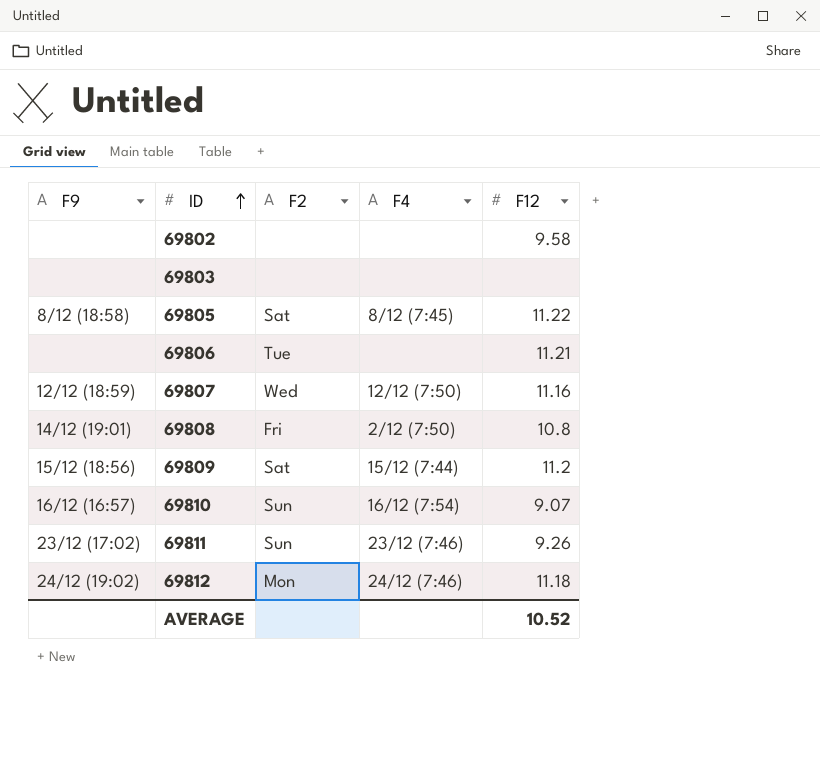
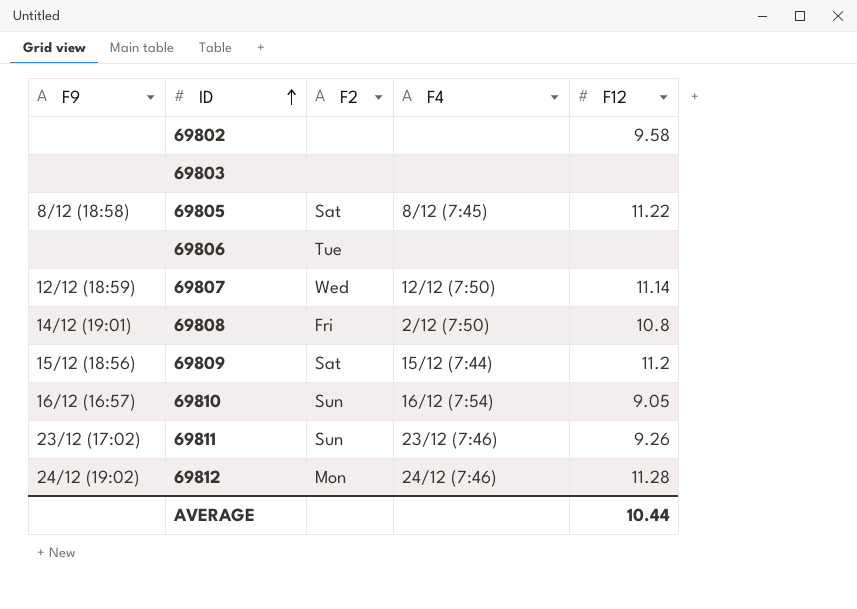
69806 | F12: 11.21 -> none
69807 | F12: 11.16 -> 11.14
69810 | F12: 9.07 -> 9.05
69812 | F12: 11.18 -> 11.28
AVERAGE | F12: 10.52 -> 10.44

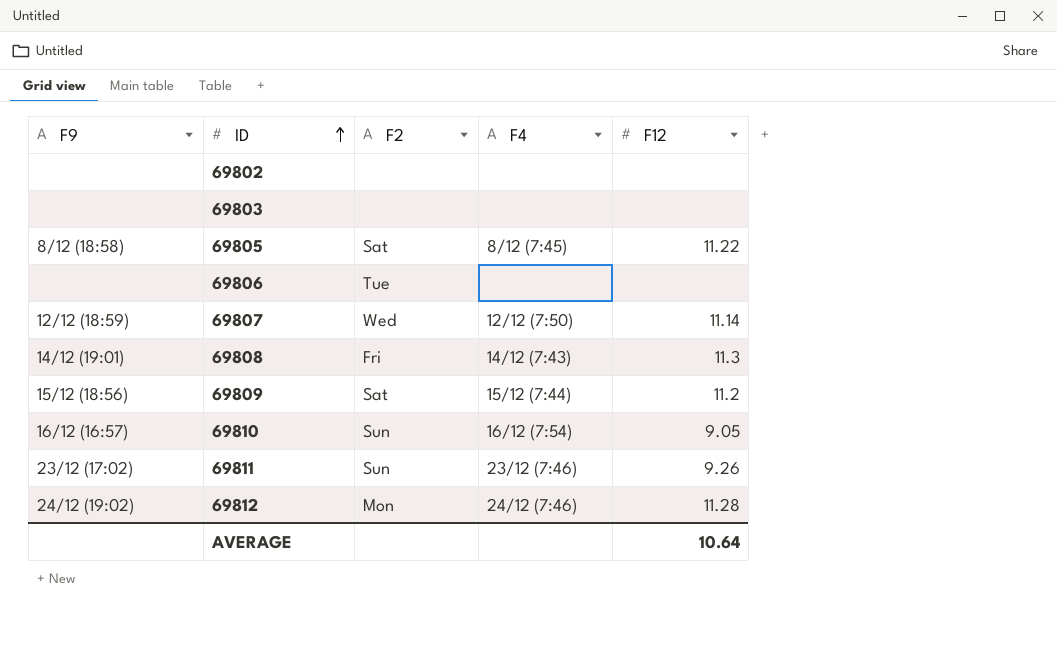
69802 | F12: 9.58 -> none
69808 | F4: 2/12 (7:50) -> 14/12 (7:43)
69808 | F12: 10.8 -> 11.3
AVERAGE | F12: 10.44 -> 10.64

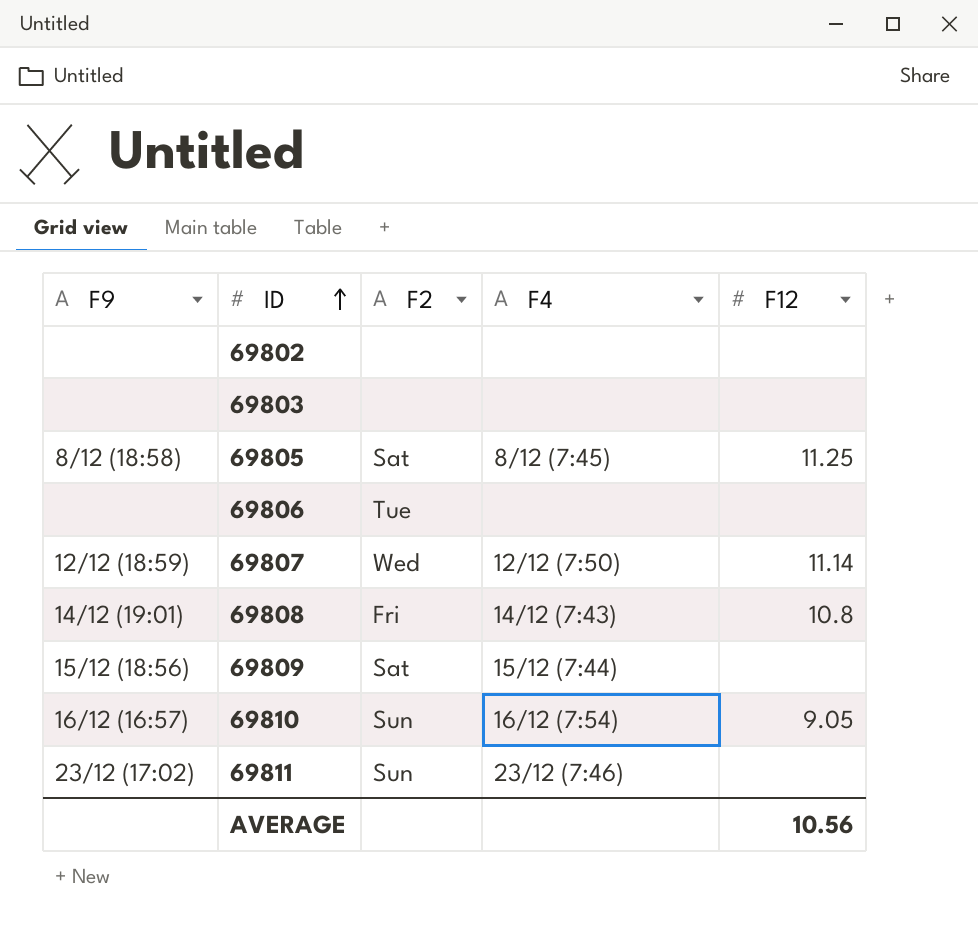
row 69812: 24/12 (19:02) | Mon | 24/12 (7:46) | 11.28 -> none
69805 | F12: 11.22 -> 11.25
69808 | F12: 11.3 -> 10.8
69809 | F12: 11.2 -> none
69811 | F12: 9.26 -> none
AVERAGE | F12: 10.64 -> 10.56

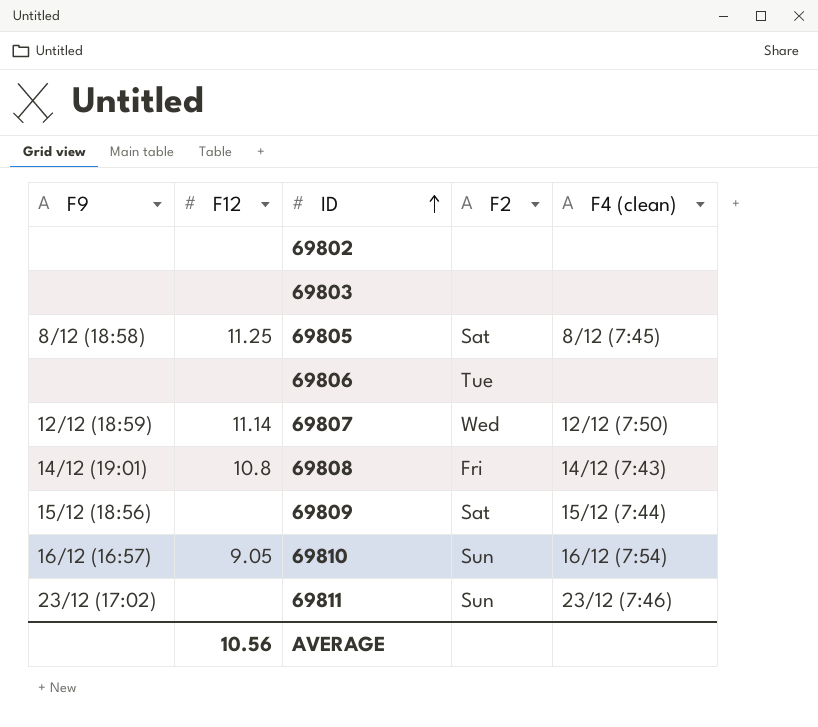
column F12 | position: 5 -> 2
column name: F4 -> F4 (clean)

